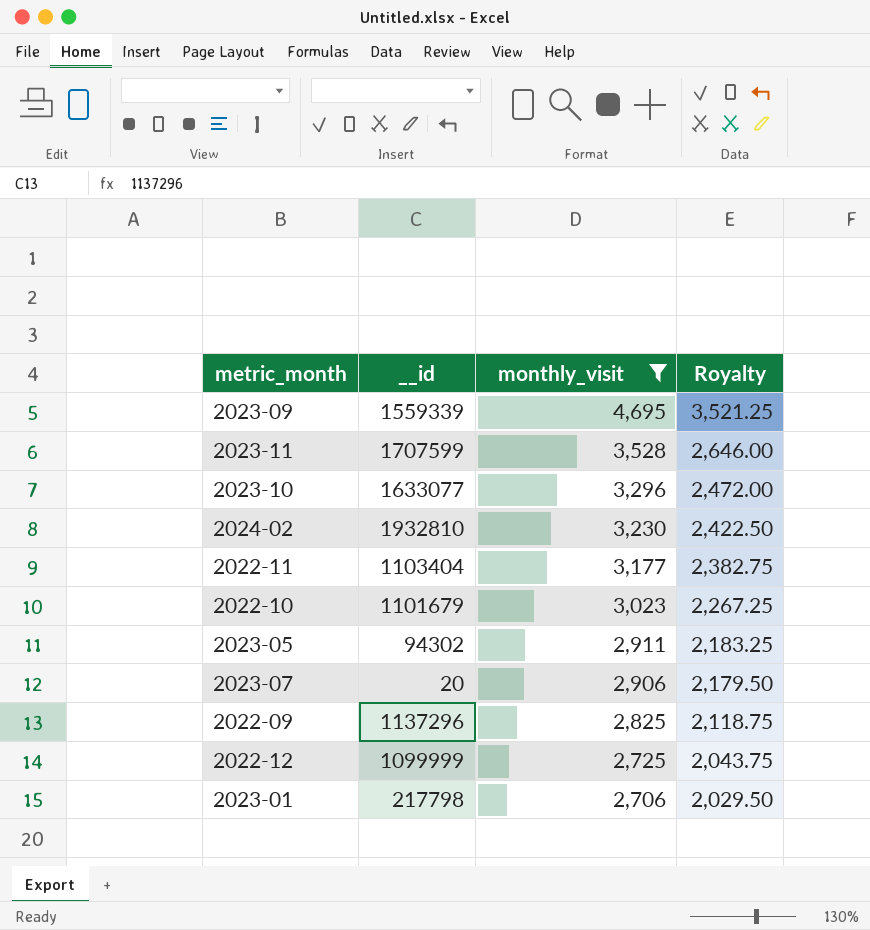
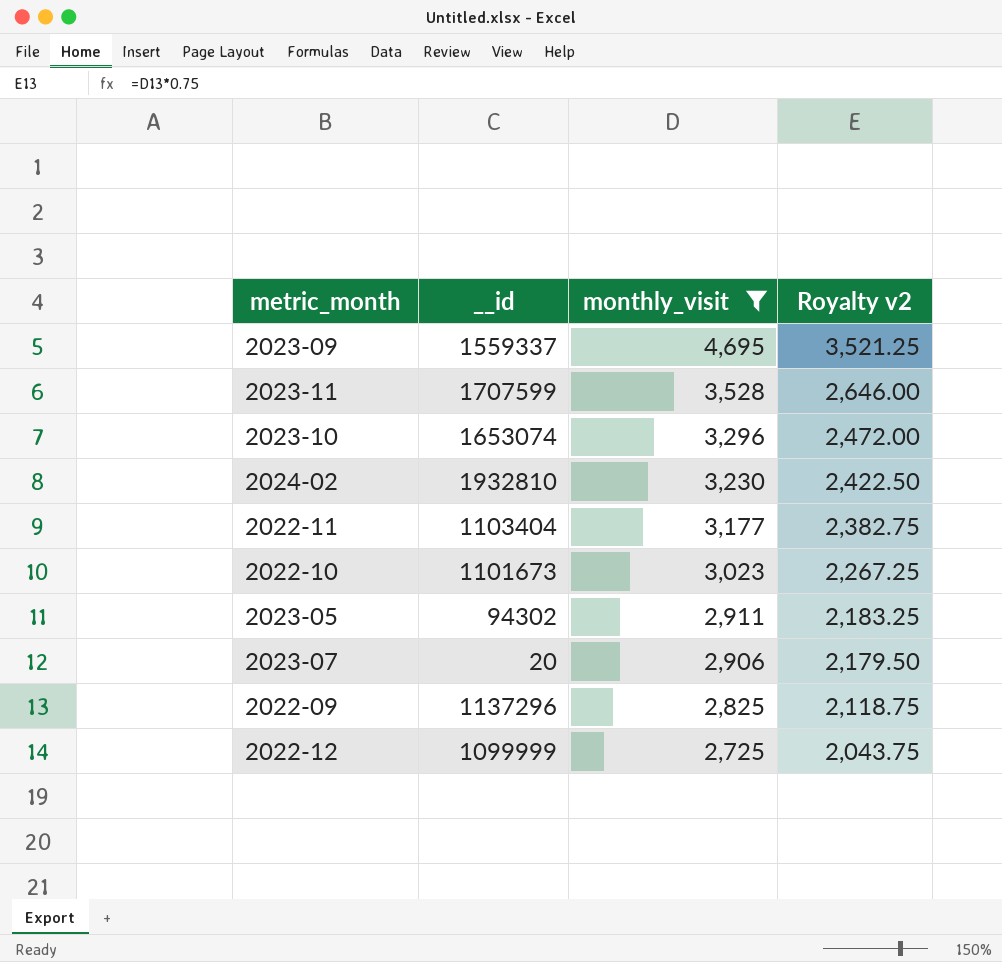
column name: Royalty -> Royalty v2
row 2023-01: 217798 | 2,706 | 2,029.50 -> none
2023-09 | __id: 1559339 -> 1559337
2023-10 | __id: 1633077 -> 1653074
2022-10 | __id: 1101679 -> 1101673

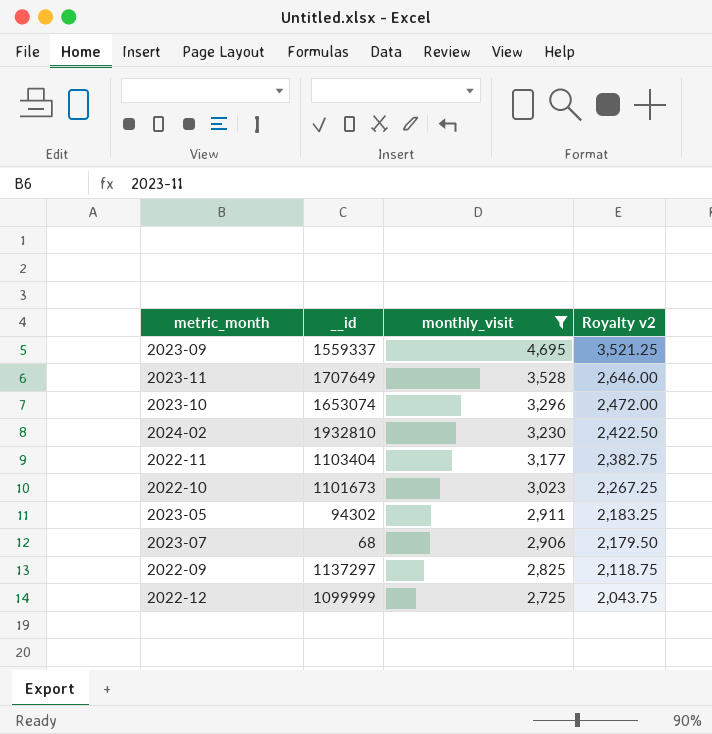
2023-11 | __id: 1707599 -> 1707649
2023-07 | __id: 20 -> 68
2022-09 | __id: 1137296 -> 1137297

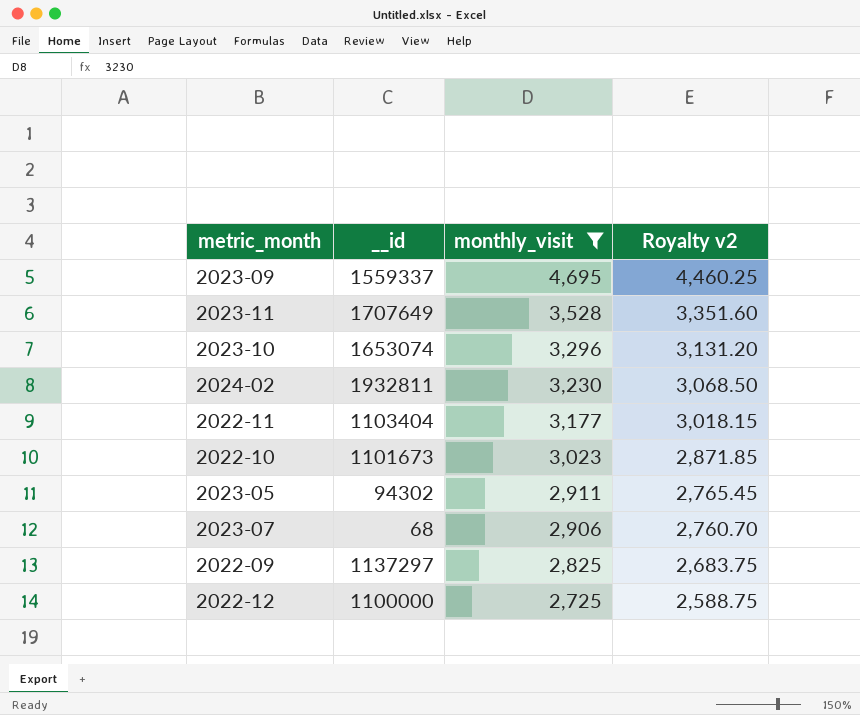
column Royalty v2 | formula: [monthly_visit] * 0.75 -> [monthly_visit] * 0.95
2024-02 | __id: 1932810 -> 1932811
2022-12 | __id: 1099999 -> 1100000

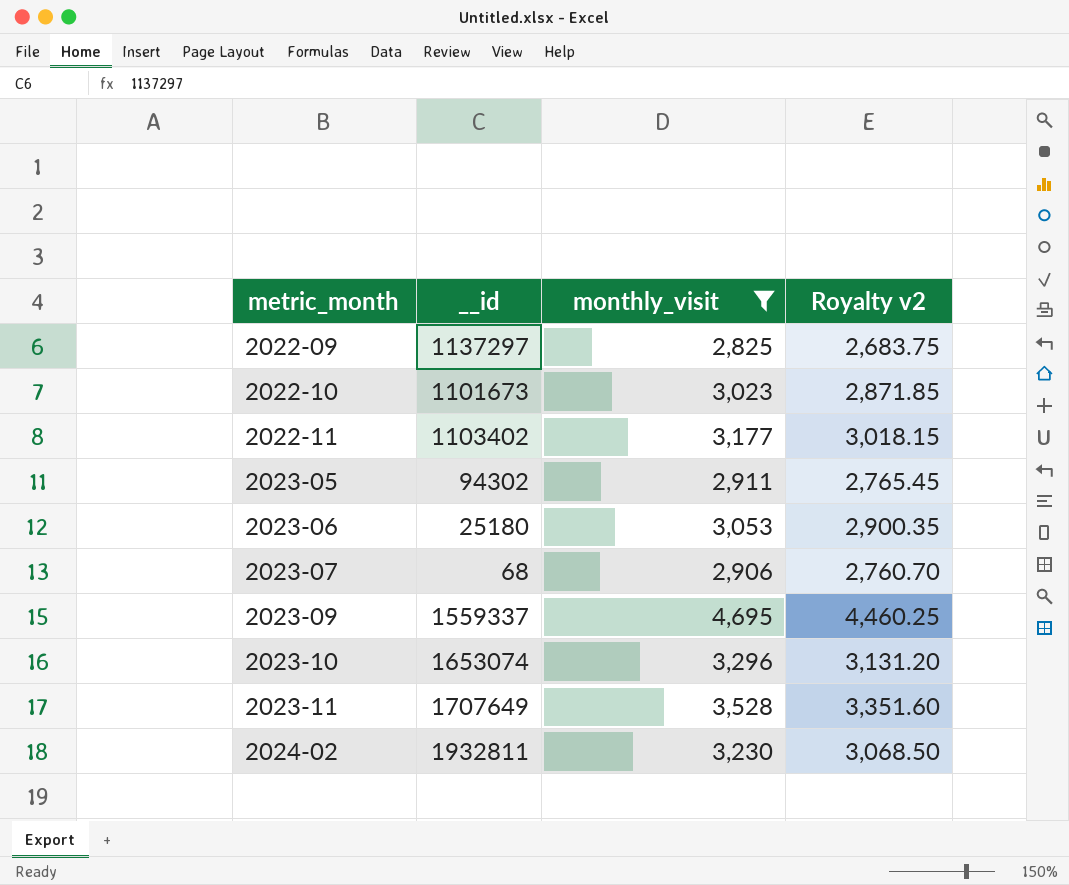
row order: monthly_visit descending -> metric_month ascending
row 2022-12: 1100000 | 2,725 | 2,588.75 -> none
2022-11 | __id: 1103404 -> 1103402
row 2023-06: none -> 25180 | 3,053 | 2,900.35

